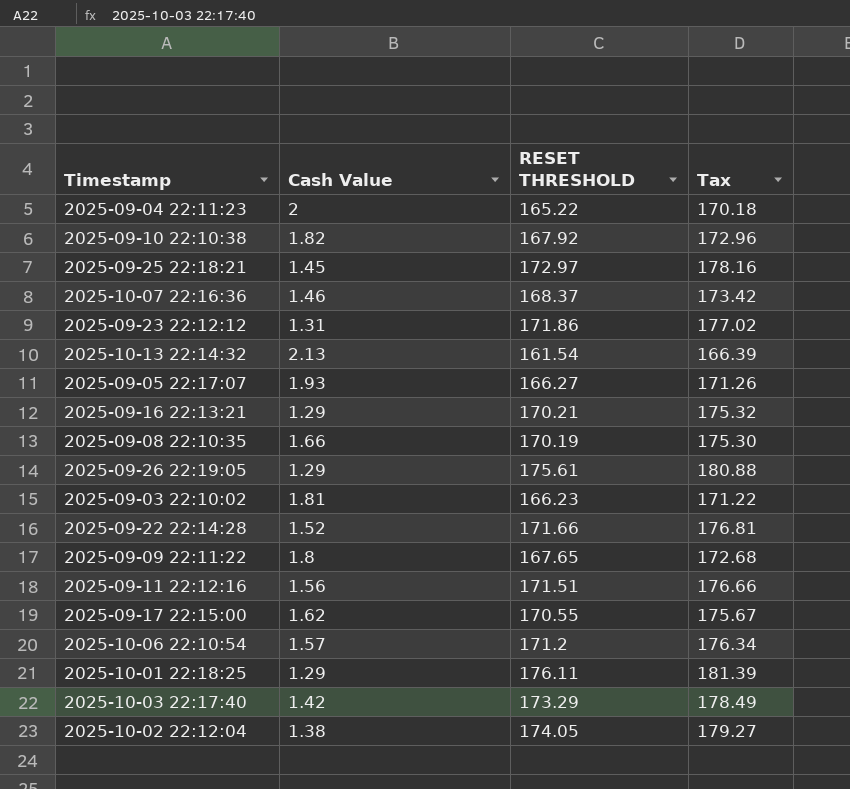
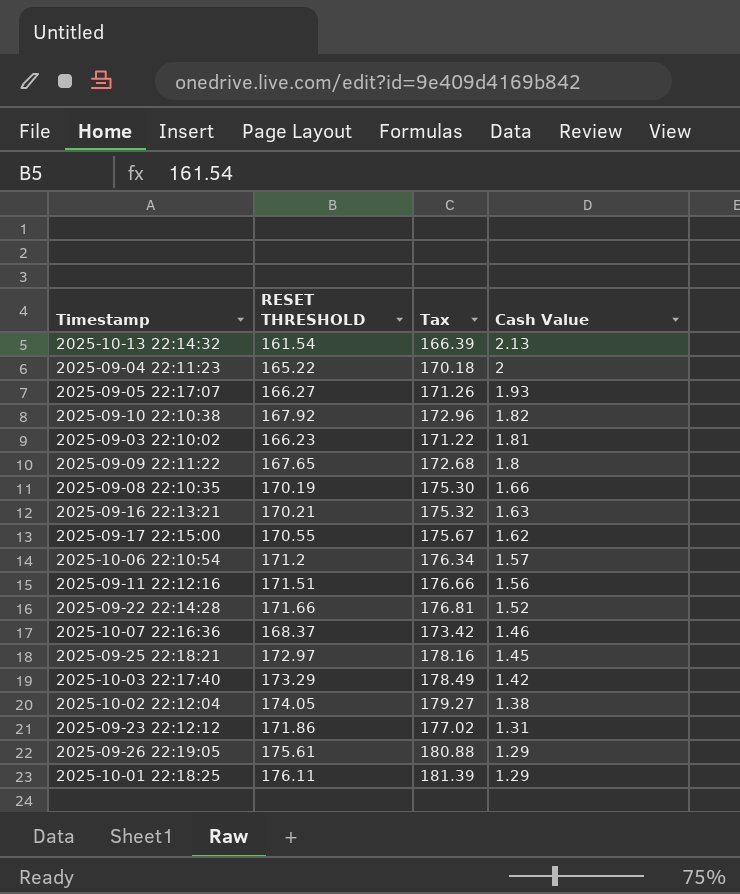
row order: none -> Cash Value descending
column Cash Value | position: 2 -> 4
2025-09-16 22:13:21 | Cash Value: 1.29 -> 1.63

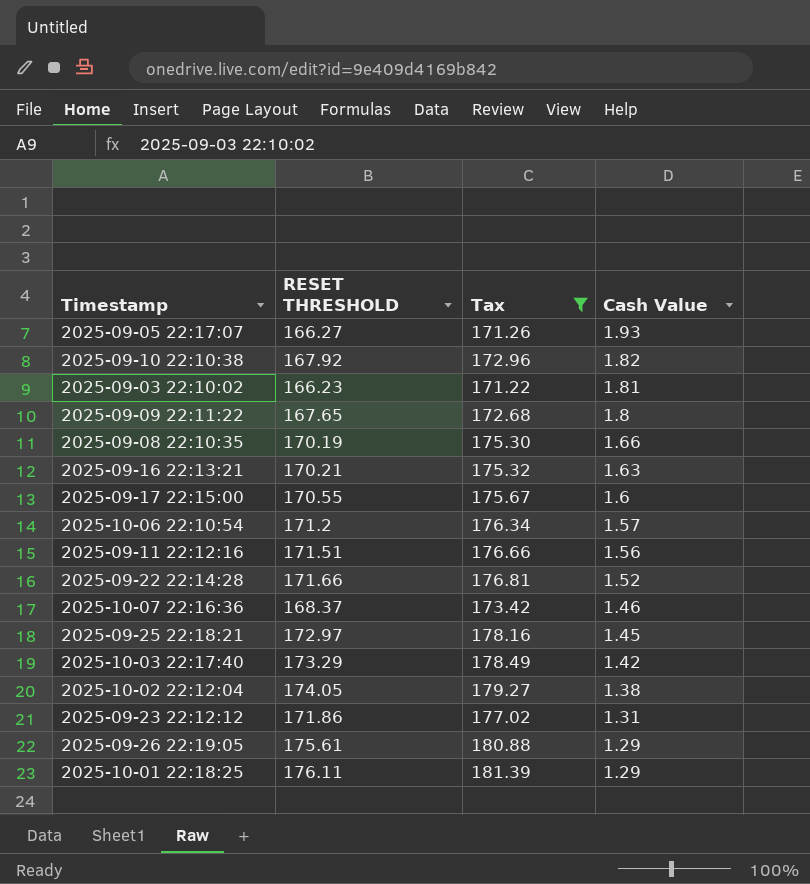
filter: none -> Tax >= 171.22
2025-09-17 22:15:00 | Cash Value: 1.62 -> 1.6

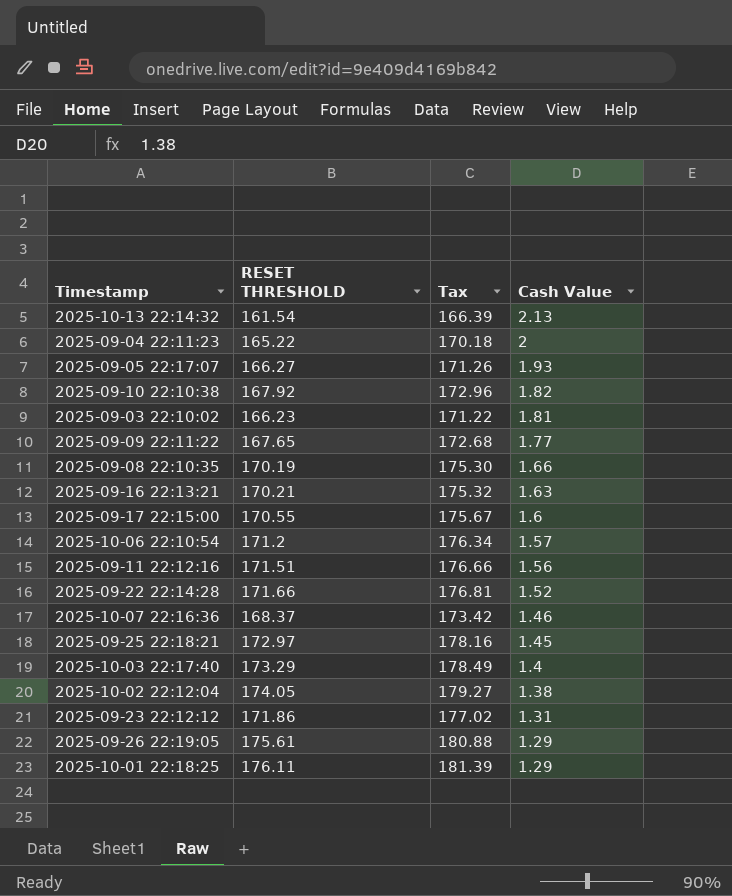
filter: Tax >= 171.22 -> none
2025-09-09 22:11:22 | Cash Value: 1.8 -> 1.77
2025-10-03 22:17:40 | Cash Value: 1.42 -> 1.4

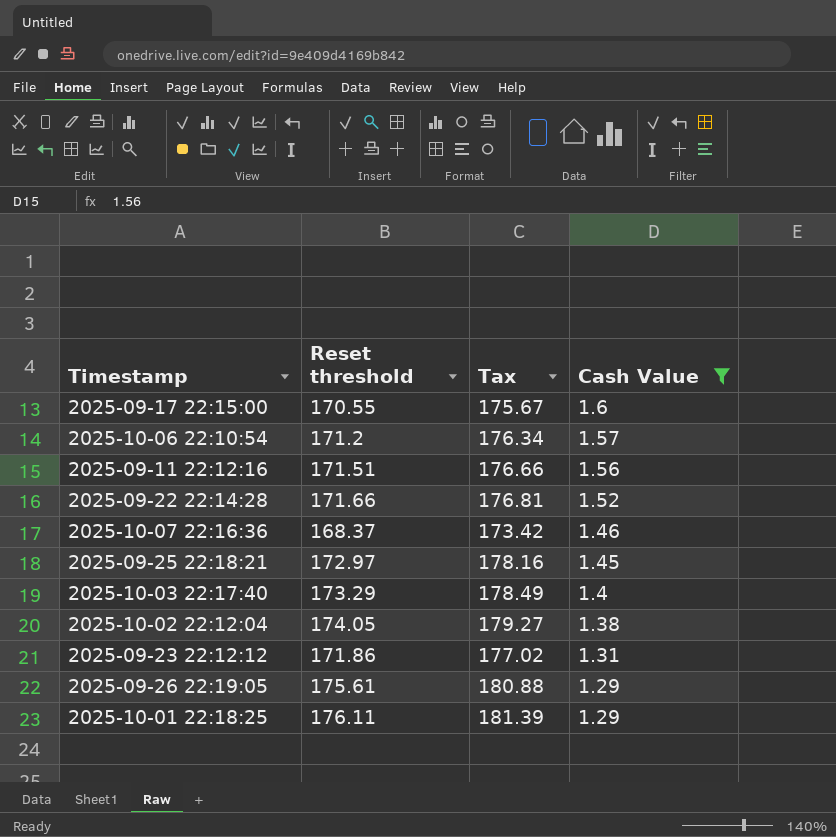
filter: none -> Cash Value <= 1.6
column name: RESET THRESHOLD -> Reset threshold

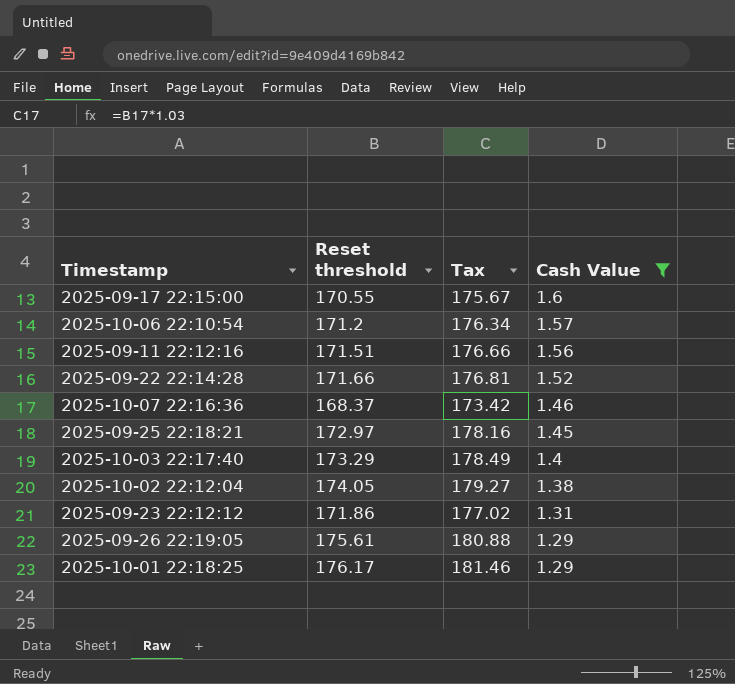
2025-10-01 22:18:25 | Reset threshold: 176.11 -> 176.17
2025-10-01 22:18:25 | Tax: 181.39 -> 181.46

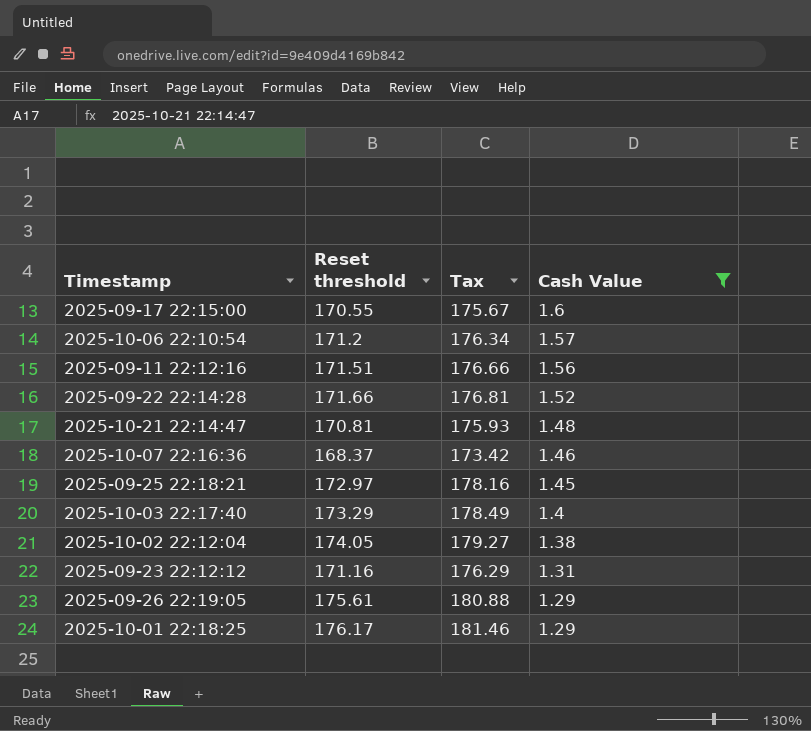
row 2025-10-21 22:14:47: none -> 170.81 | 175.93 | 1.48
2025-09-23 22:12:12 | Reset threshold: 171.86 -> 171.16
2025-09-23 22:12:12 | Tax: 177.02 -> 176.29

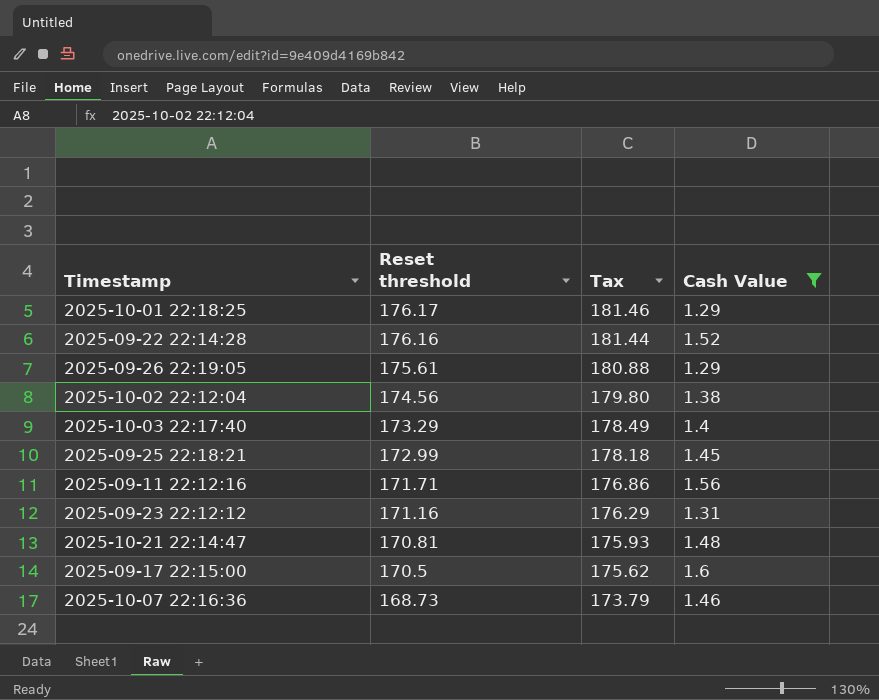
row order: Cash Value descending -> Reset threshold descending
row 2025-10-06 22:10:54: 171.2 | 176.34 | 1.57 -> none
2025-09-22 22:14:28 | Reset threshold: 171.66 -> 176.16
2025-09-22 22:14:28 | Tax: 176.81 -> 181.44
2025-10-02 22:12:04 | Reset threshold: 174.05 -> 174.56
2025-10-02 22:12:04 | Tax: 179.27 -> 179.80
2025-09-25 22:18:21 | Reset threshold: 172.97 -> 172.99
2025-09-25 22:18:21 | Tax: 178.16 -> 178.18
2025-09-11 22:12:16 | Reset threshold: 171.51 -> 171.71
2025-09-11 22:12:16 | Tax: 176.66 -> 176.86
2025-09-17 22:15:00 | Reset threshold: 170.55 -> 170.5
2025-09-17 22:15:00 | Tax: 175.67 -> 175.62
2025-10-07 22:16:36 | Reset threshold: 168.37 -> 168.73
2025-10-07 22:16:36 | Tax: 173.42 -> 173.79

